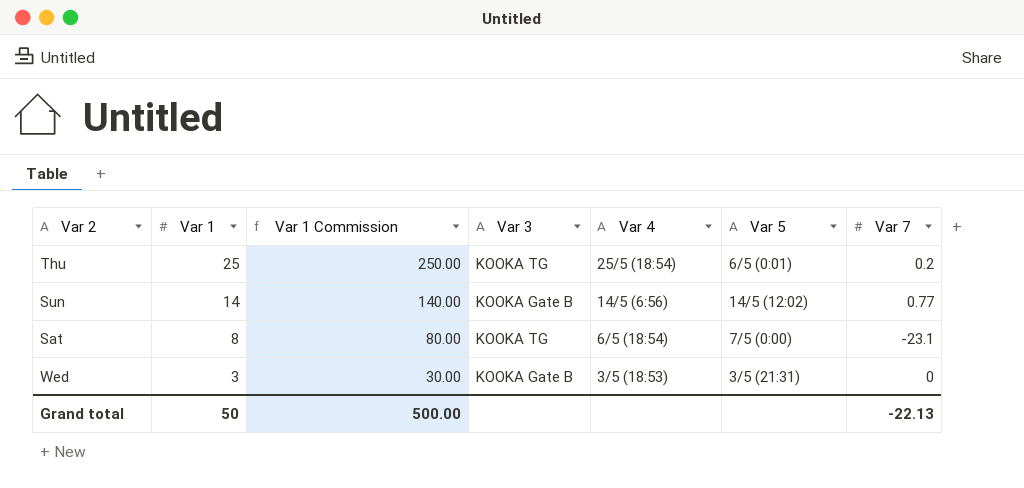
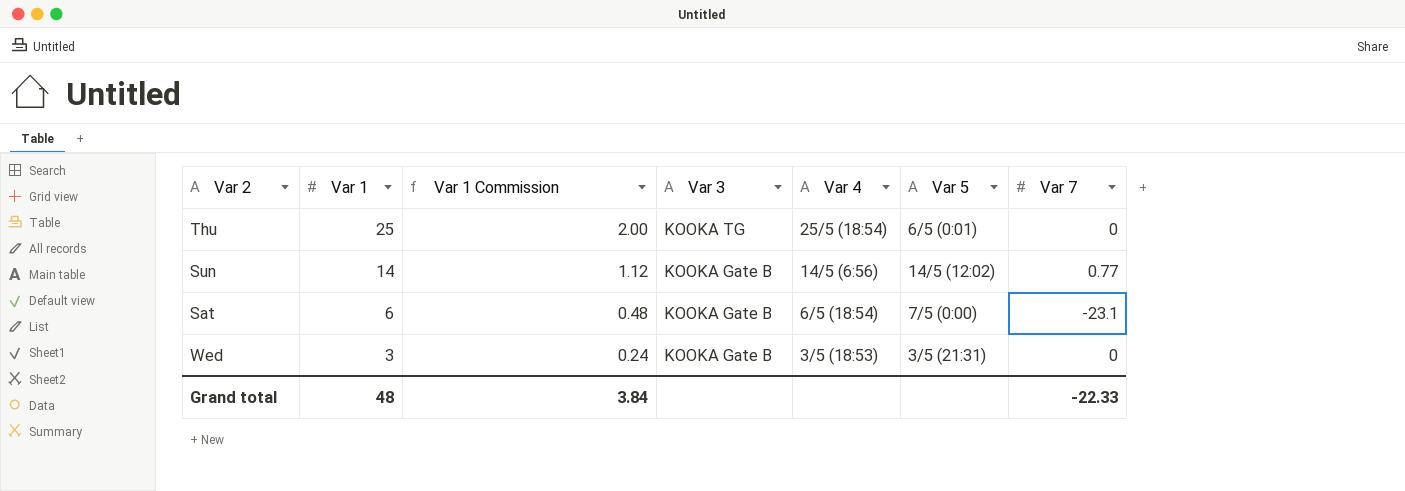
column Var 1 Commission | formula: [Var 1] * 10 -> [Var 1] * 0.08
Thu | Var 7: 0.2 -> 0
Sat | Var 1: 8 -> 6
Sat | Var 3: KOOKA TG -> KOOKA Gate B
Grand total | Var 1: 50 -> 48
Grand total | Var 1 Commission: 500.00 -> 3.84
Grand total | Var 7: -22.13 -> -22.33

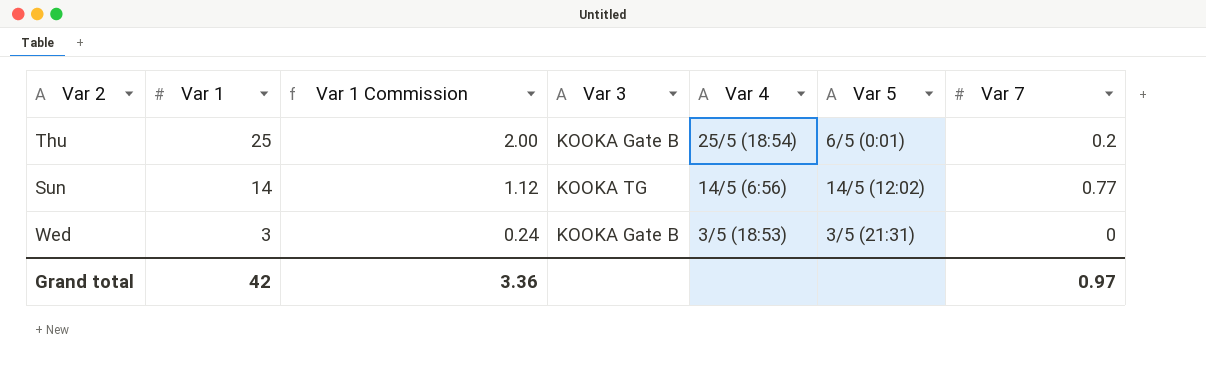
row Sat: 6 | 0.48 | KOOKA Gate B | 6/5 (18:54) | 7/5 (0:00) | -23.1 -> none
Thu | Var 3: KOOKA TG -> KOOKA Gate B
Thu | Var 7: 0 -> 0.2
Sun | Var 3: KOOKA Gate B -> KOOKA TG
Grand total | Var 1: 48 -> 42
Grand total | Var 1 Commission: 3.84 -> 3.36
Grand total | Var 7: -22.33 -> 0.97

